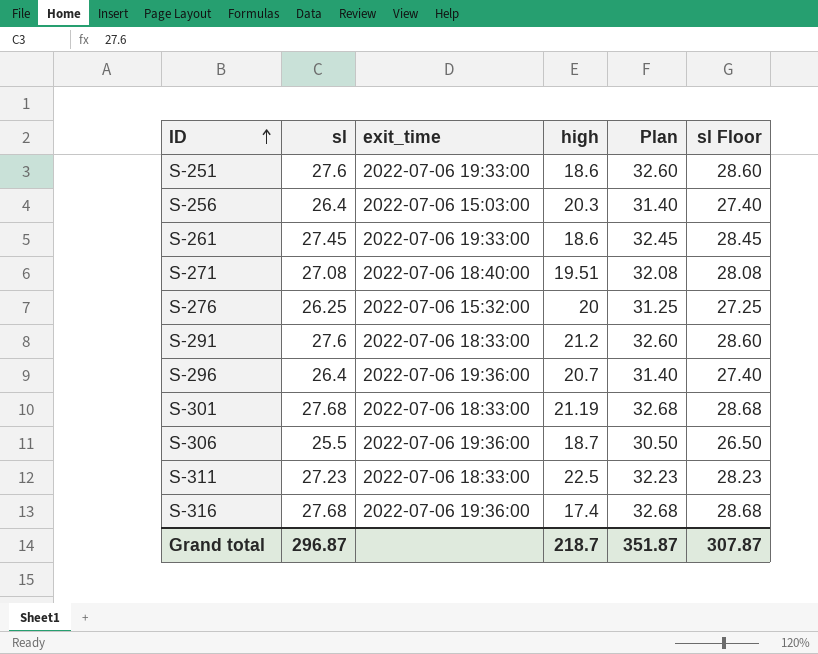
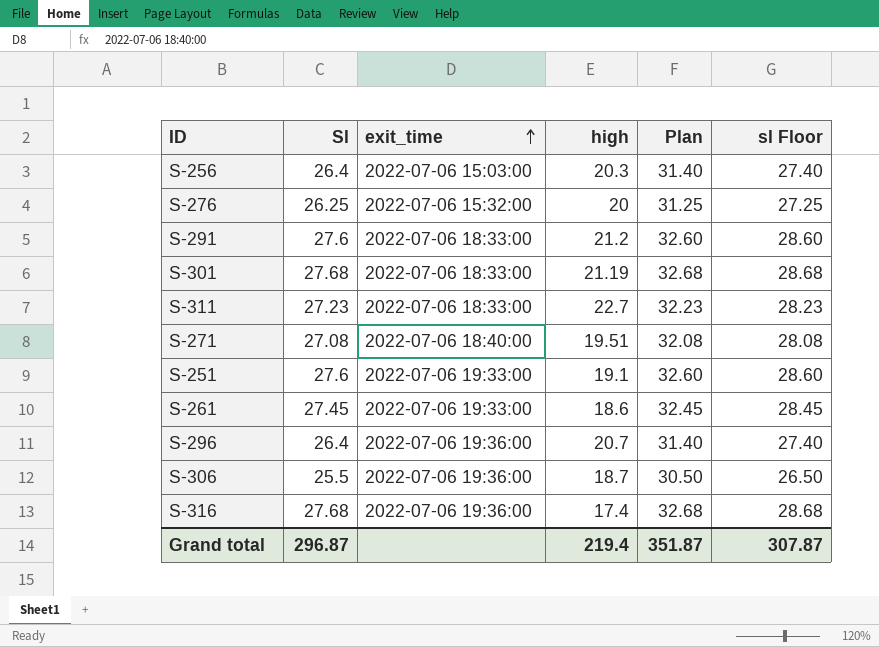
row order: ID ascending -> exit_time ascending
column name: sl -> Sl
S-311 | high: 22.5 -> 22.7
S-251 | high: 18.6 -> 19.1
Grand total | high: 218.7 -> 219.4

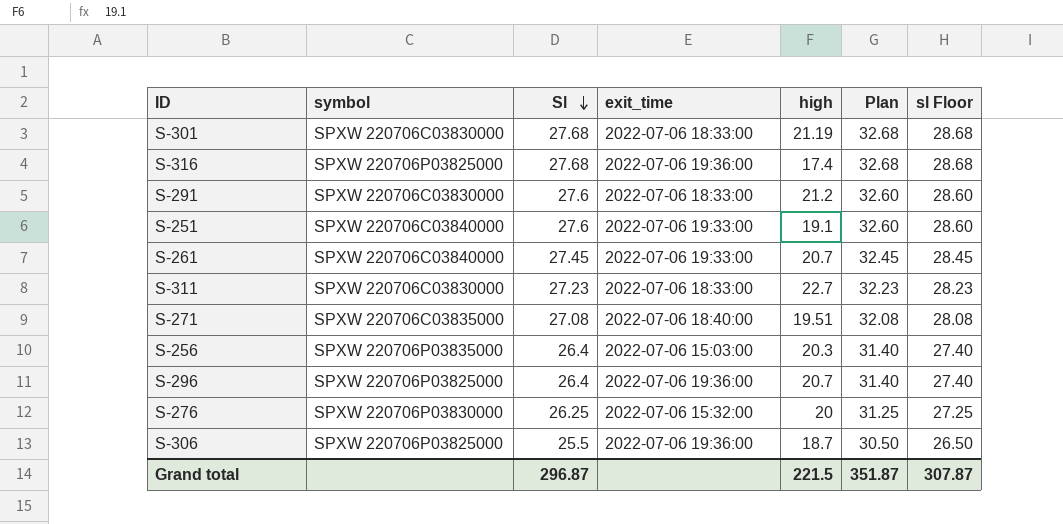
row order: exit_time ascending -> Sl descending
column symbol | position: none -> 2
S-261 | high: 18.6 -> 20.7
Grand total | high: 219.4 -> 221.5

